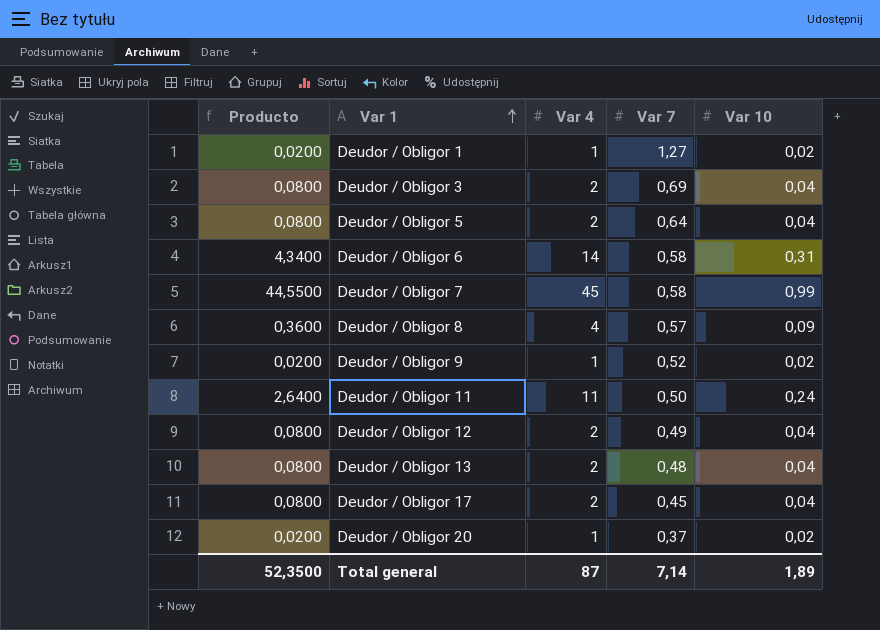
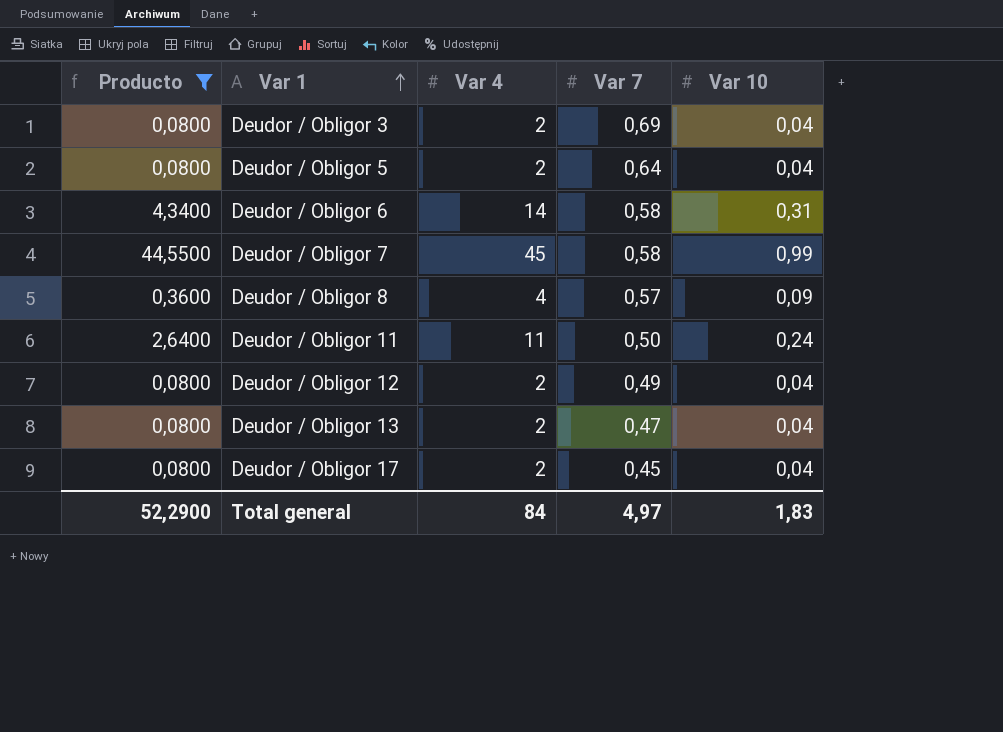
filter: none -> Producto != 0,0200
Deudor / Obligor 13 | Var 7: 0,48 -> 0,47
Total general | Producto: 52,3500 -> 52,2900
Total general | Var 4: 87 -> 84
Total general | Var 7: 7,14 -> 4,97
Total general | Var 10: 1,89 -> 1,83

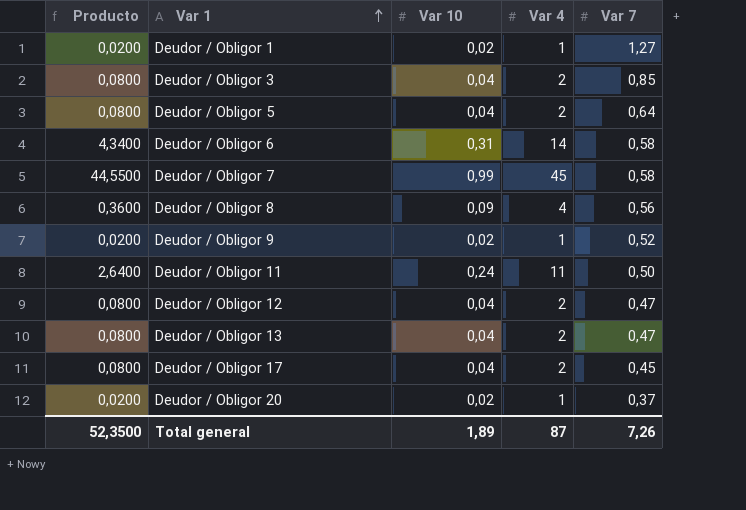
filter: Producto != 0,0200 -> none
column Var 10 | position: 5 -> 3
Deudor / Obligor 3 | Var 7: 0,69 -> 0,85
Deudor / Obligor 8 | Var 7: 0,57 -> 0,56
Deudor / Obligor 12 | Var 7: 0,49 -> 0,47
Total general | Producto: 52,2900 -> 52,3500
Total general | Var 10: 1,83 -> 1,89
Total general | Var 4: 84 -> 87
Total general | Var 7: 4,97 -> 7,26

